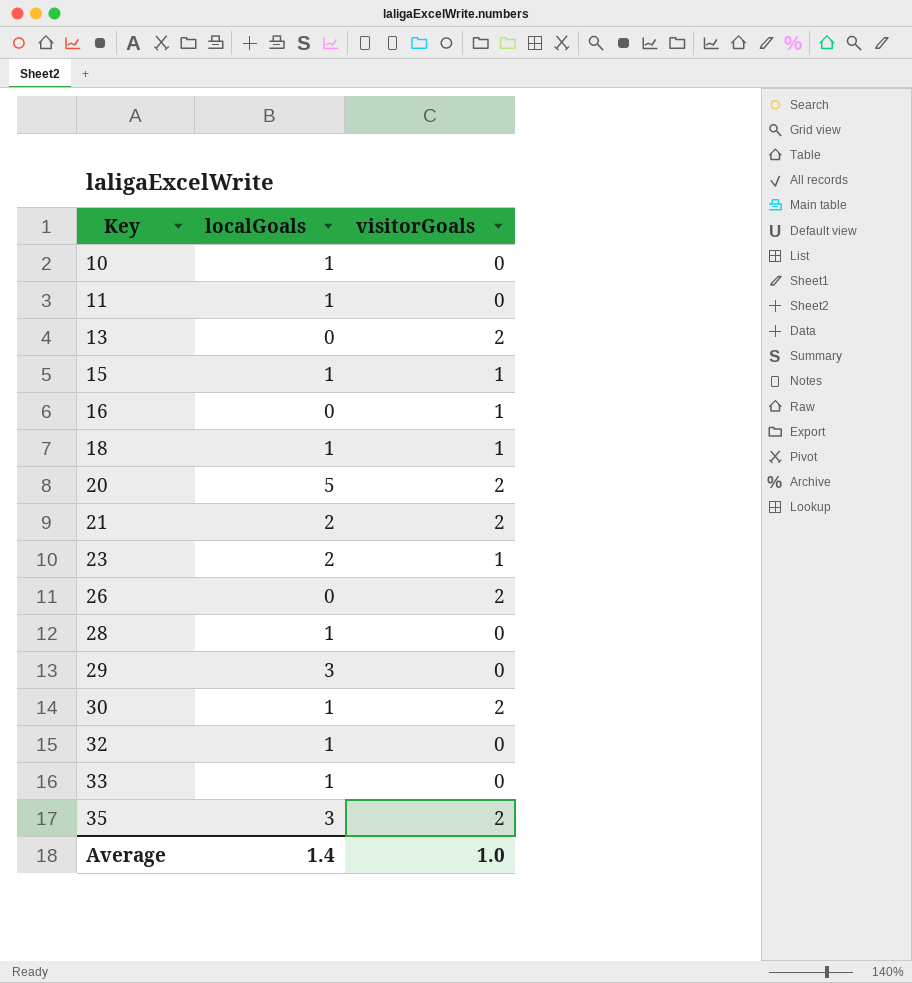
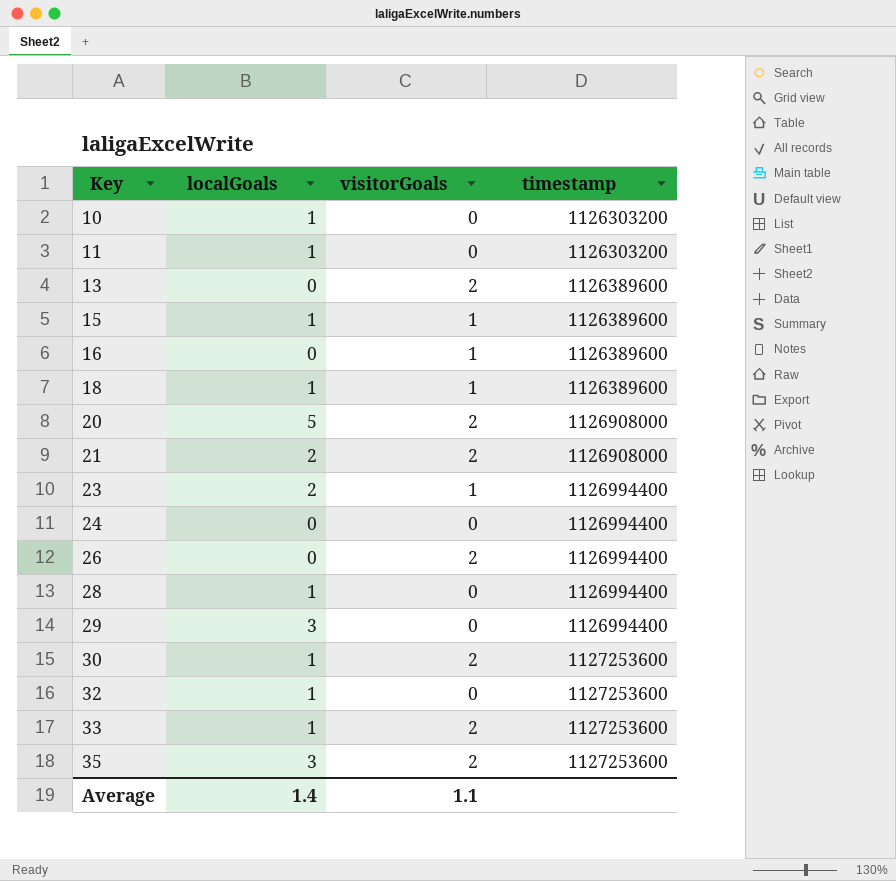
column timestamp | position: none -> 4
row 24: none -> 0 | 0 | 1126994400
33 | visitorGoals: 0 -> 2
Average | visitorGoals: 1.0 -> 1.1

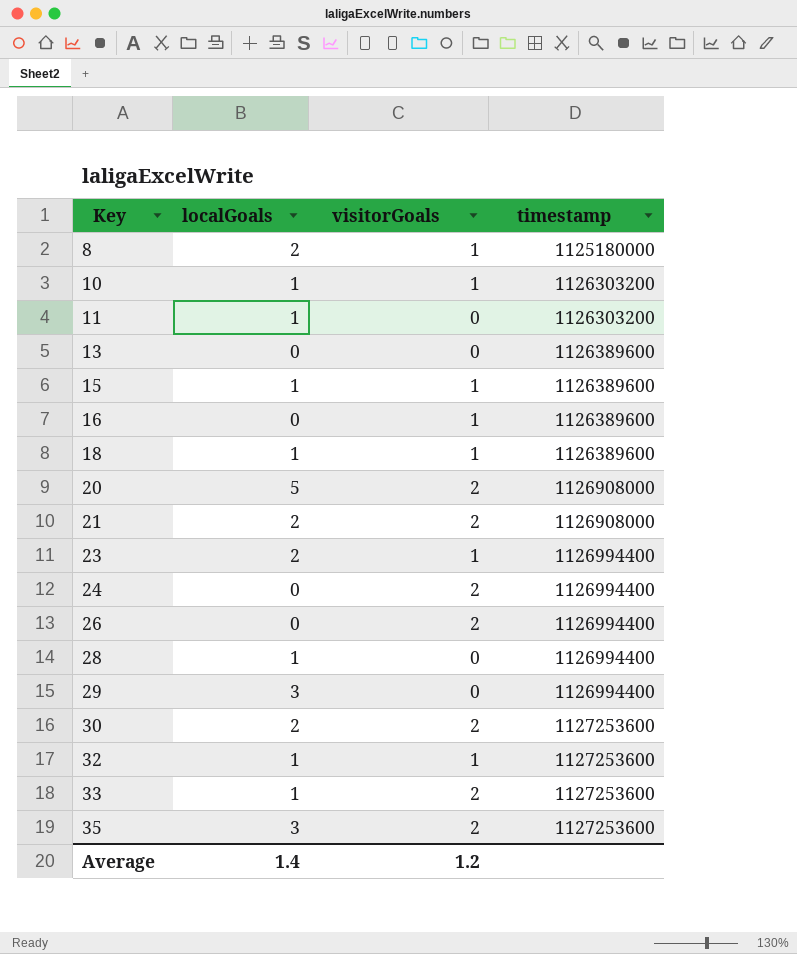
row 8: none -> 2 | 1 | 1125180000
10 | visitorGoals: 0 -> 1
13 | visitorGoals: 2 -> 0
24 | visitorGoals: 0 -> 2
30 | localGoals: 1 -> 2
32 | visitorGoals: 0 -> 1
Average | visitorGoals: 1.1 -> 1.2

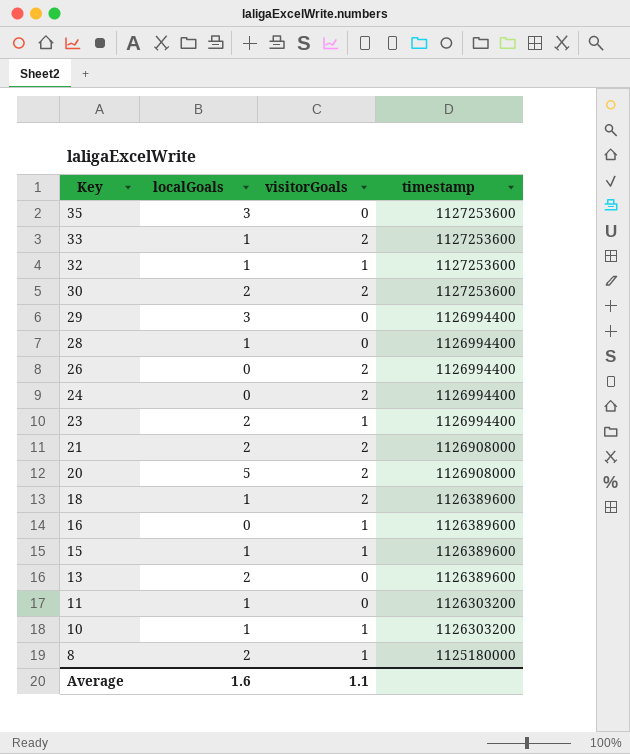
row order: Key ascending -> Key descending
35 | visitorGoals: 2 -> 0
18 | visitorGoals: 1 -> 2
13 | localGoals: 0 -> 2
Average | localGoals: 1.4 -> 1.6
Average | visitorGoals: 1.2 -> 1.1

